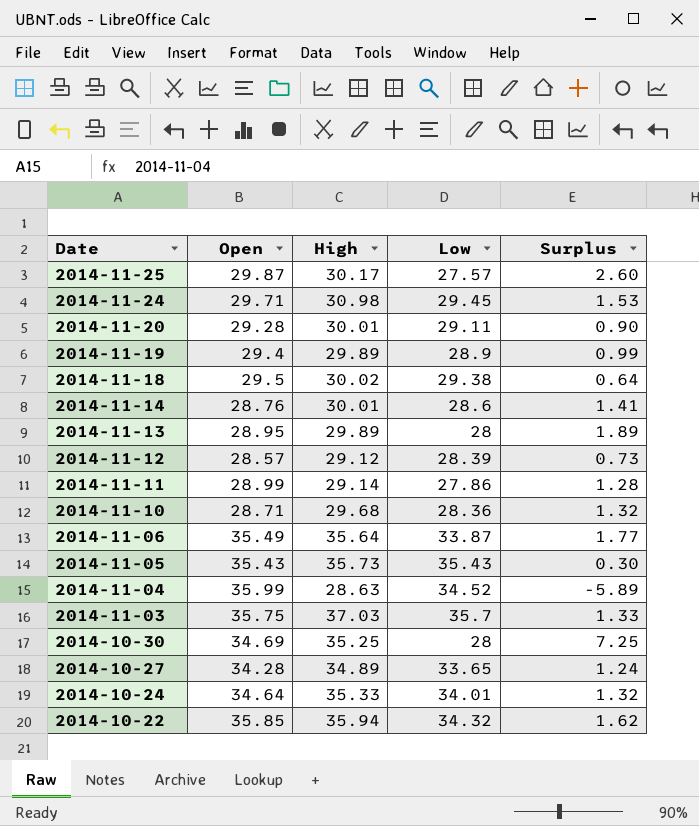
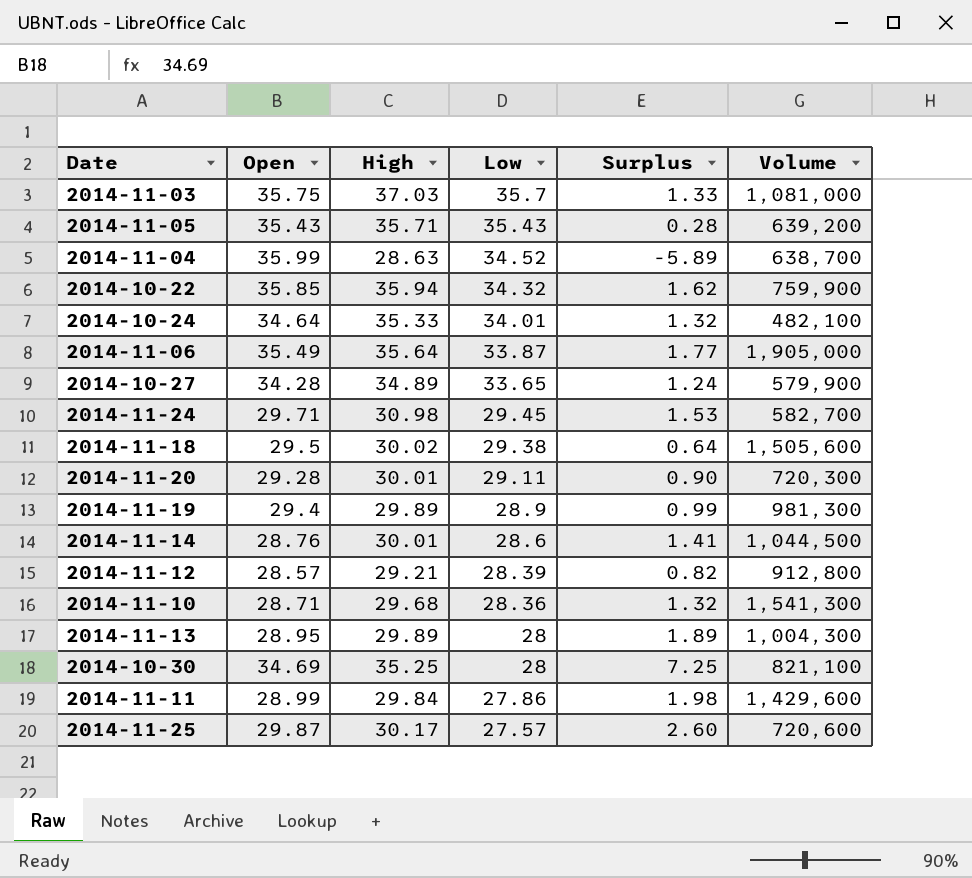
row order: Date descending -> Low descending
column Volume | position: none -> 6
2014-11-05 | High: 35.73 -> 35.71
2014-11-05 | Surplus: 0.30 -> 0.28
2014-11-12 | High: 29.12 -> 29.21
2014-11-12 | Surplus: 0.73 -> 0.82
2014-11-11 | High: 29.14 -> 29.84
2014-11-11 | Surplus: 1.28 -> 1.98

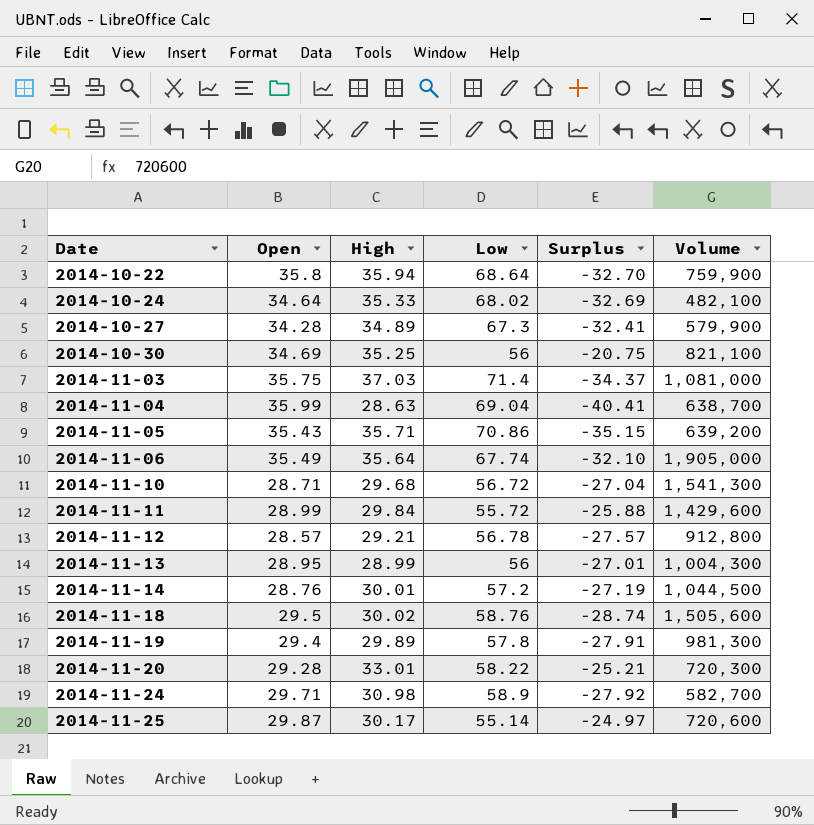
row order: Low descending -> Date ascending
2014-10-22 | Open: 35.85 -> 35.8
2014-10-22 | Low: 34.32 -> 68.64
2014-10-22 | Surplus: 1.62 -> -32.70
2014-10-24 | Low: 34.01 -> 68.02
2014-10-24 | Surplus: 1.32 -> -32.69
2014-10-27 | Low: 33.65 -> 67.3
2014-10-27 | Surplus: 1.24 -> -32.41
2014-10-30 | Low: 28 -> 56
2014-10-30 | Surplus: 7.25 -> -20.75
2014-11-03 | Low: 35.7 -> 71.4
2014-11-03 | Surplus: 1.33 -> -34.37
2014-11-04 | Low: 34.52 -> 69.04
2014-11-04 | Surplus: -5.89 -> -40.41
2014-11-05 | Low: 35.43 -> 70.86
2014-11-05 | Surplus: 0.28 -> -35.15
2014-11-06 | Low: 33.87 -> 67.74
2014-11-06 | Surplus: 1.77 -> -32.10
2014-11-10 | Low: 28.36 -> 56.72
2014-11-10 | Surplus: 1.32 -> -27.04
2014-11-11 | Low: 27.86 -> 55.72
2014-11-11 | Surplus: 1.98 -> -25.88
2014-11-12 | Low: 28.39 -> 56.78
2014-11-12 | Surplus: 0.82 -> -27.57
2014-11-13 | High: 29.89 -> 28.99
2014-11-13 | Low: 28 -> 56
2014-11-13 | Surplus: 1.89 -> -27.01
2014-11-14 | Low: 28.6 -> 57.2
2014-11-14 | Surplus: 1.41 -> -27.19
2014-11-18 | Low: 29.38 -> 58.76
2014-11-18 | Surplus: 0.64 -> -28.74
2014-11-19 | Low: 28.9 -> 57.8
2014-11-19 | Surplus: 0.99 -> -27.91
2014-11-20 | High: 30.01 -> 33.01
2014-11-20 | Low: 29.11 -> 58.22
2014-11-20 | Surplus: 0.90 -> -25.21
2014-11-24 | Low: 29.45 -> 58.9
2014-11-24 | Surplus: 1.53 -> -27.92
2014-11-25 | Low: 27.57 -> 55.14
2014-11-25 | Surplus: 2.60 -> -24.97

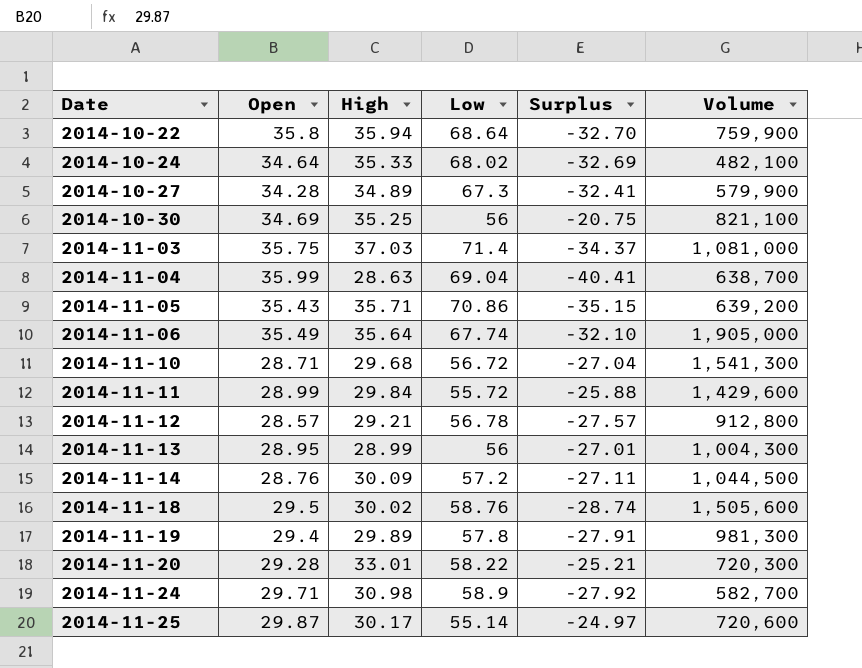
2014-11-14 | High: 30.01 -> 30.09
2014-11-14 | Surplus: -27.19 -> -27.11

